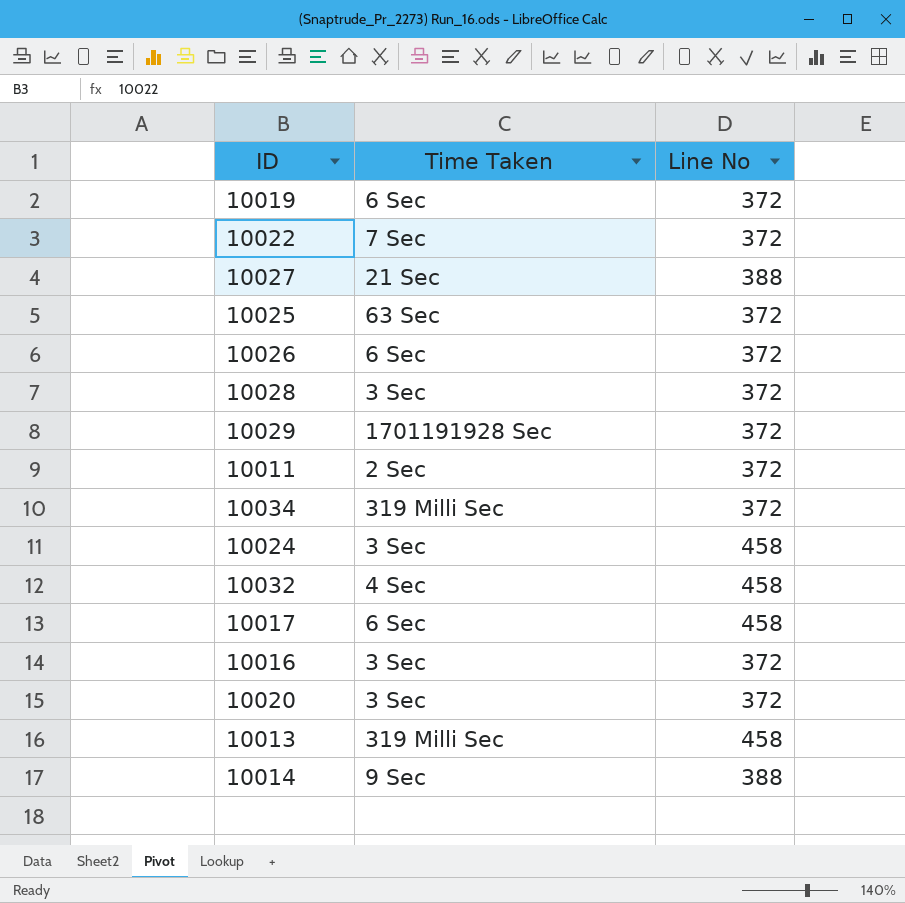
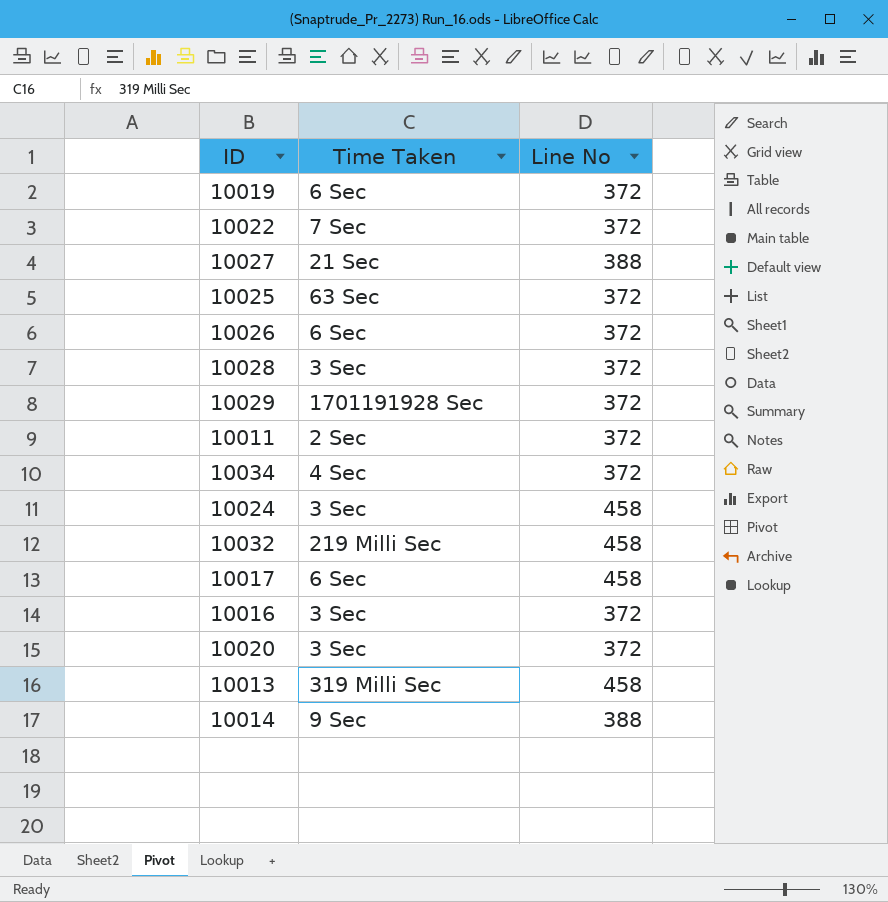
10034 | Time Taken: 319 Milli Sec -> 4 Sec
10032 | Time Taken: 4 Sec -> 219 Milli Sec

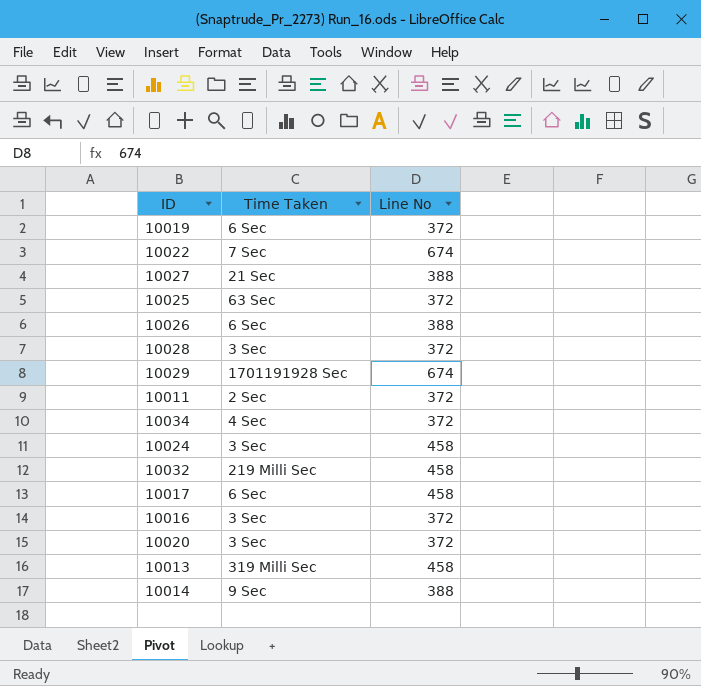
10022 | Line No: 372 -> 674
10026 | Line No: 372 -> 388
10029 | Line No: 372 -> 674

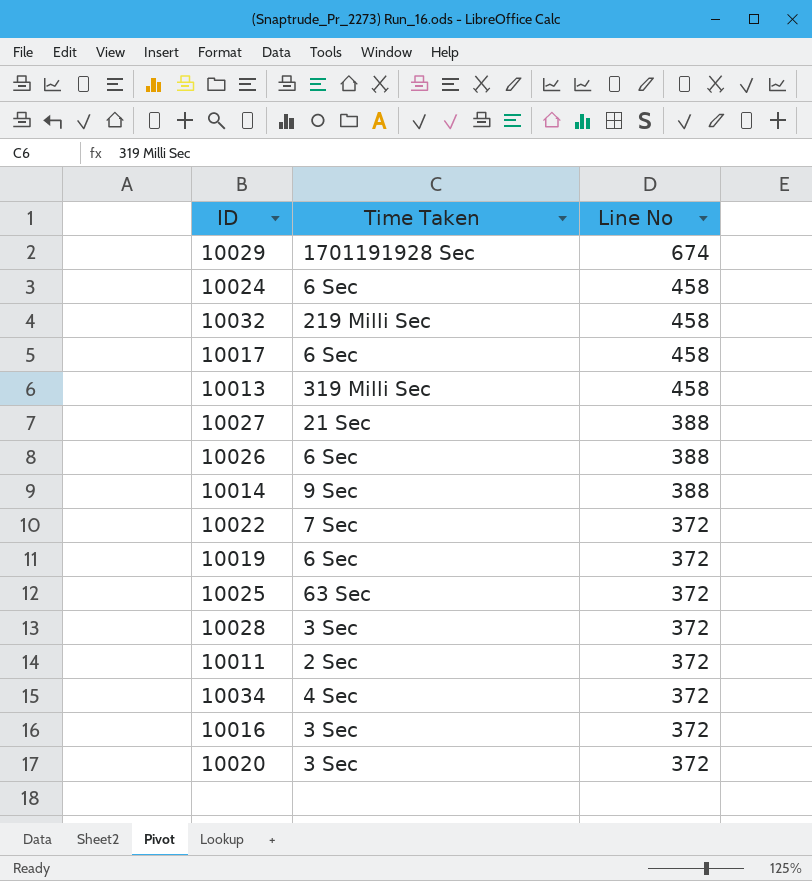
row order: none -> Line No descending
10024 | Time Taken: 3 Sec -> 6 Sec
10022 | Line No: 674 -> 372

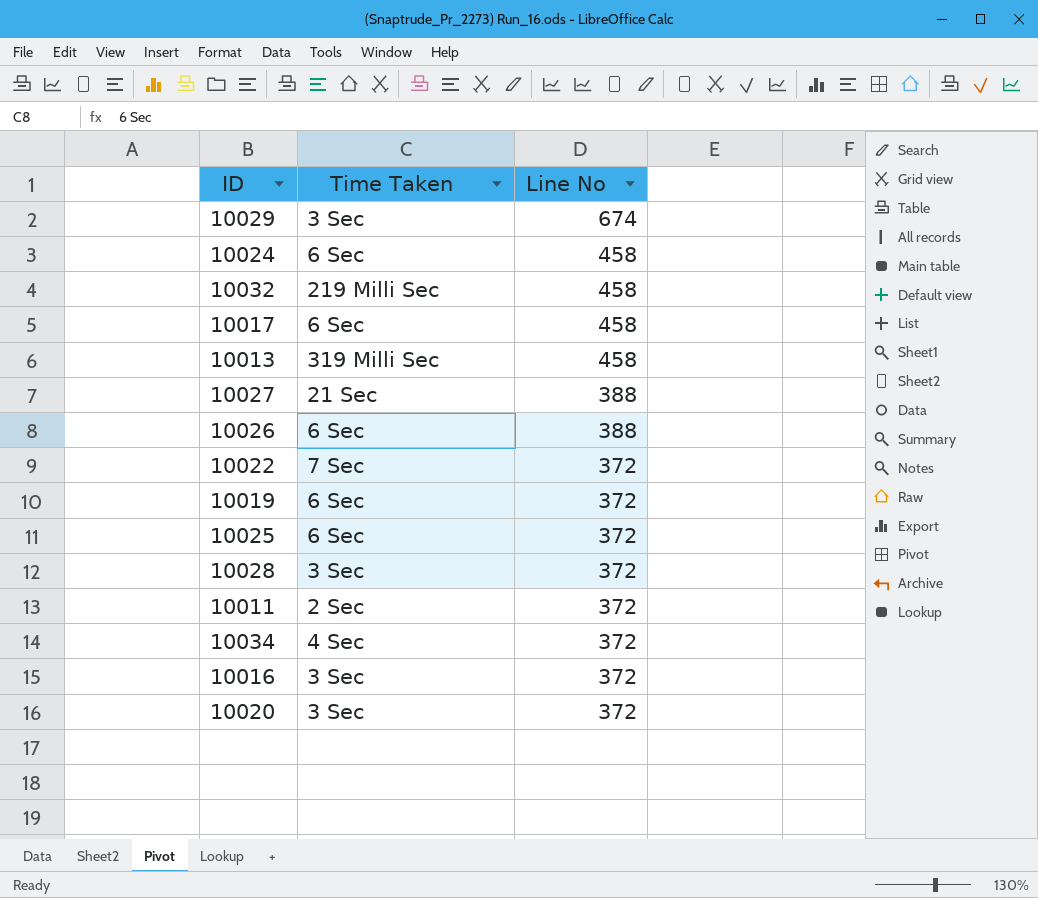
row 10014: 9 Sec | 388 -> none
10029 | Time Taken: 1701191928 Sec -> 3 Sec
10025 | Time Taken: 63 Sec -> 6 Sec

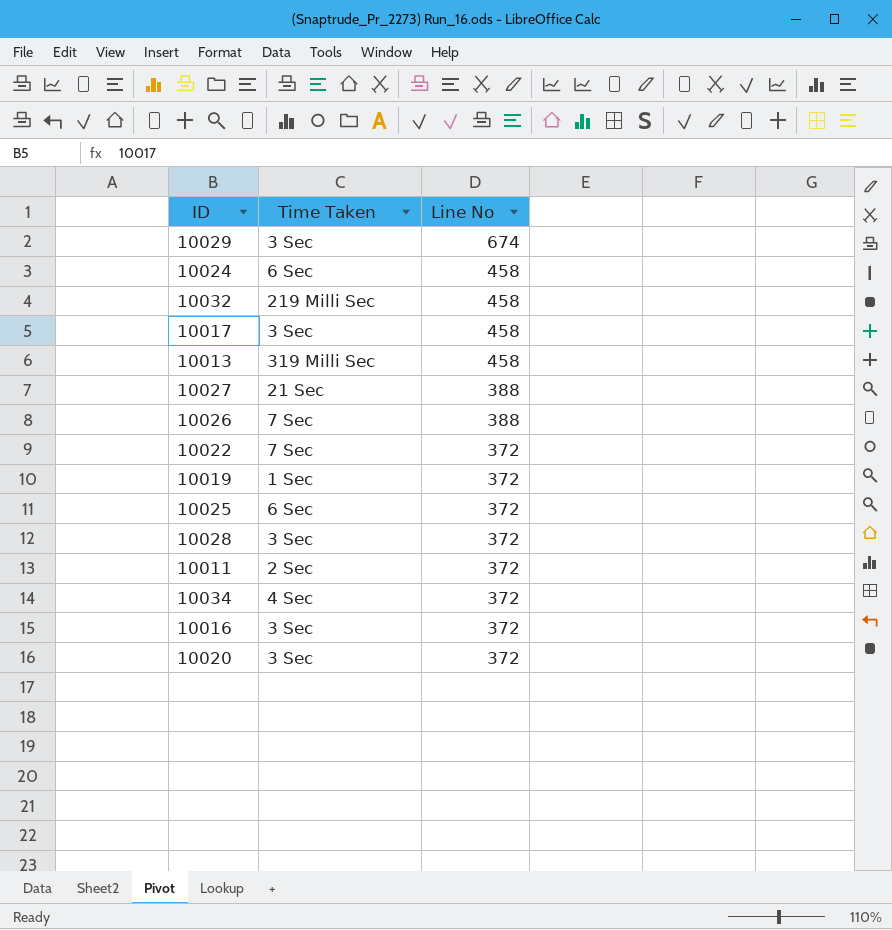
10017 | Time Taken: 6 Sec -> 3 Sec
10026 | Time Taken: 6 Sec -> 7 Sec
10019 | Time Taken: 6 Sec -> 1 Sec

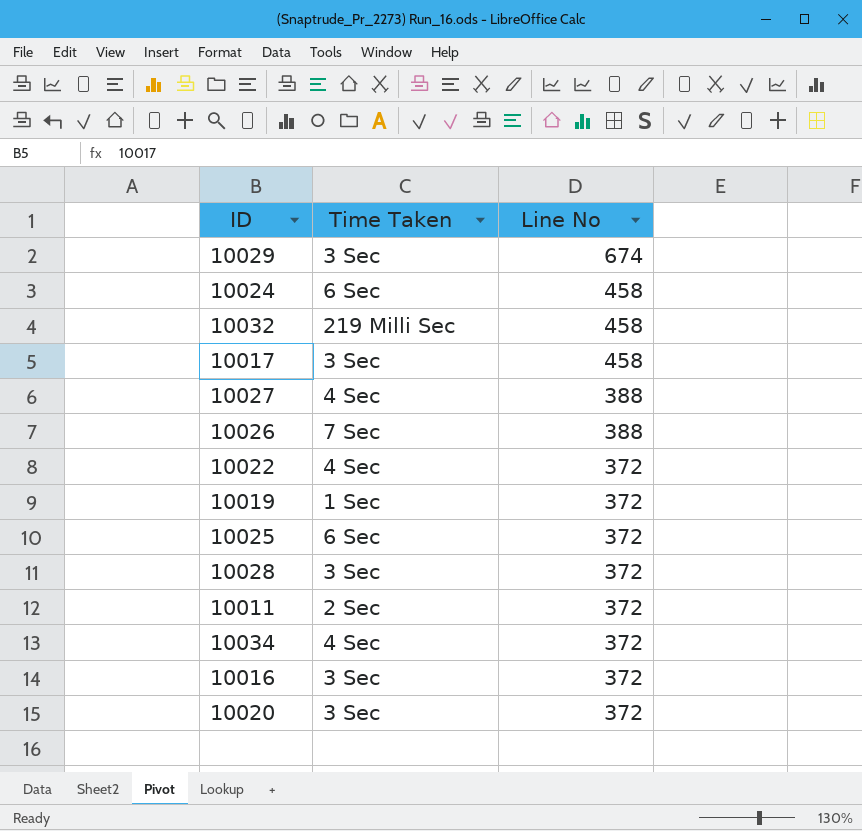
row 10013: 319 Milli Sec | 458 -> none
10027 | Time Taken: 21 Sec -> 4 Sec
10022 | Time Taken: 7 Sec -> 4 Sec

